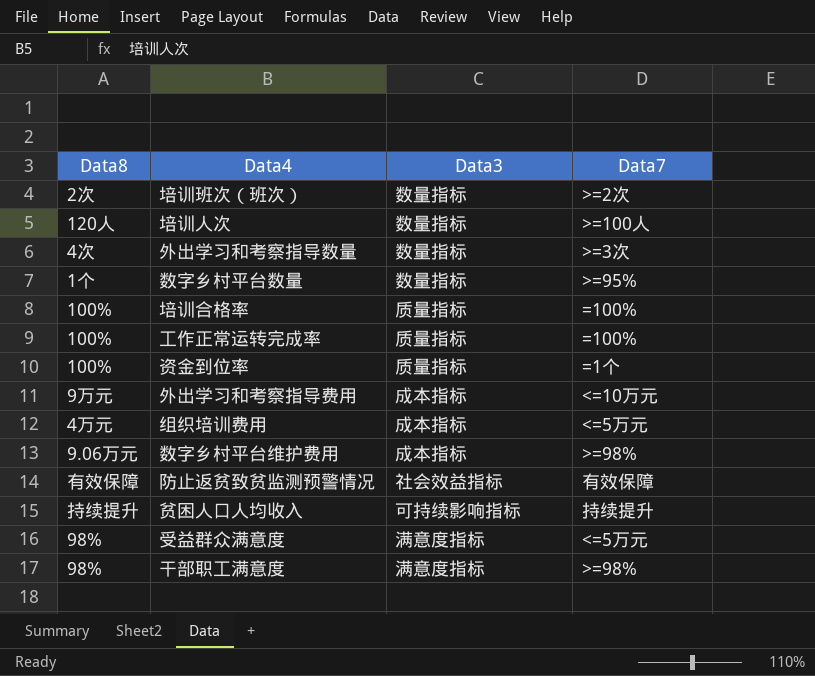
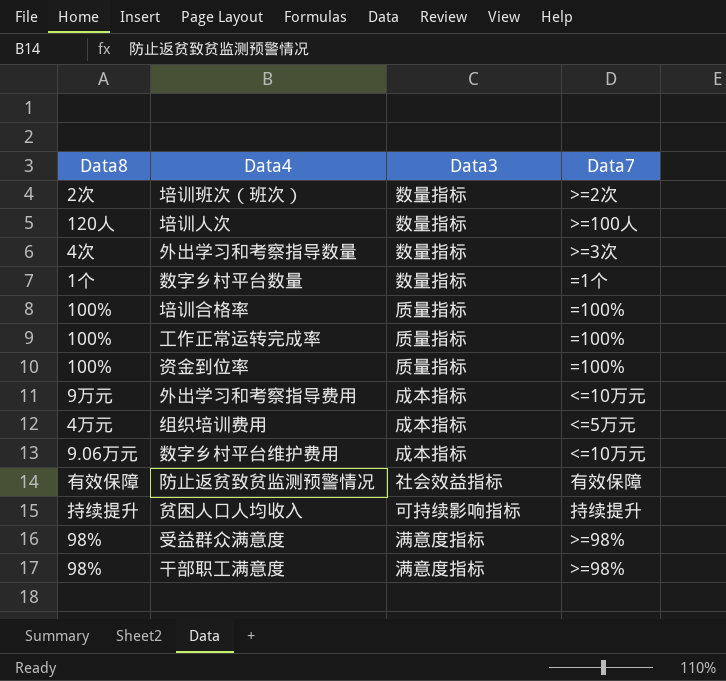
数字乡村平台数量 | Data7: >=95% -> =1个
资金到位率 | Data7: =1个 -> =100%
数字乡村平台维护费用 | Data7: >=98% -> <=10万元
受益群众满意度 | Data7: <=5万元 -> >=98%

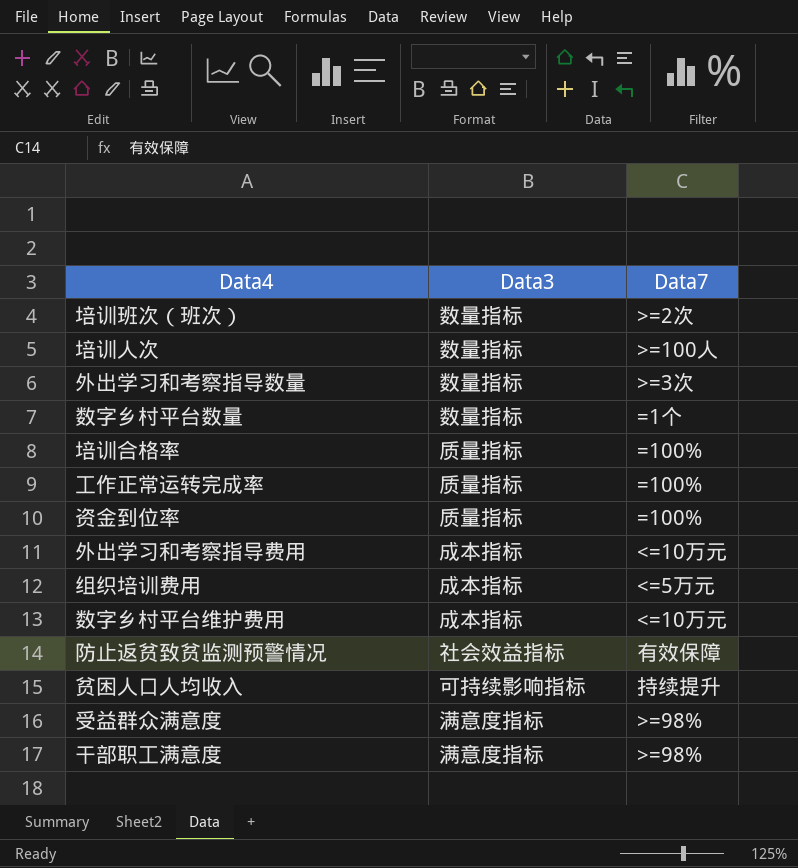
column Data8 | position: 1 -> none

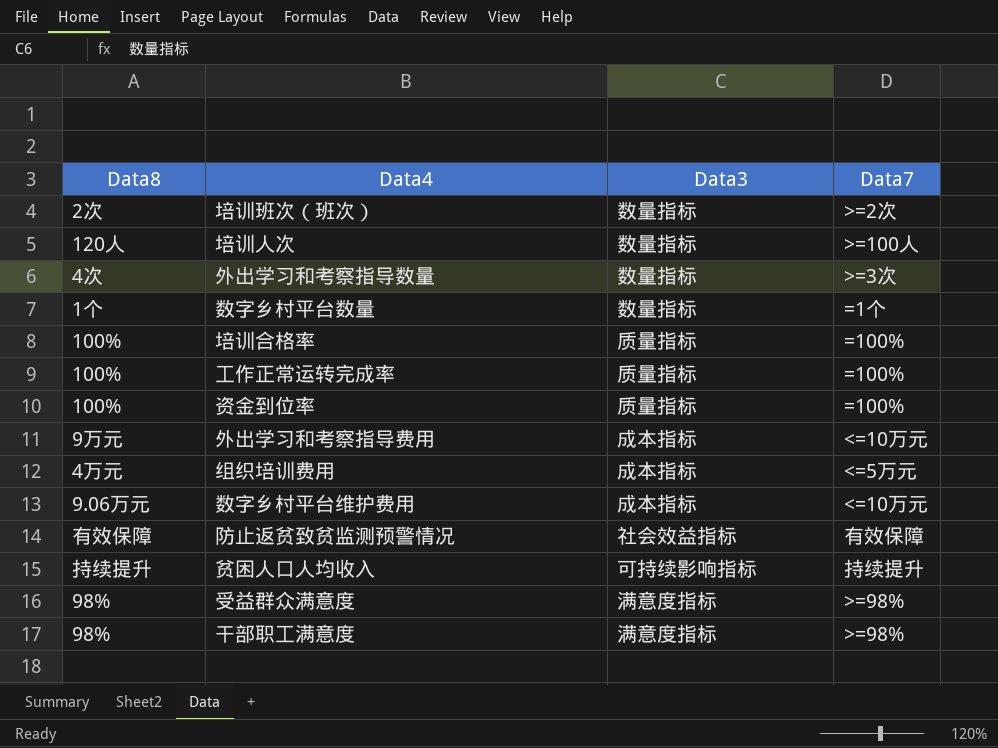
column Data8 | position: none -> 1

